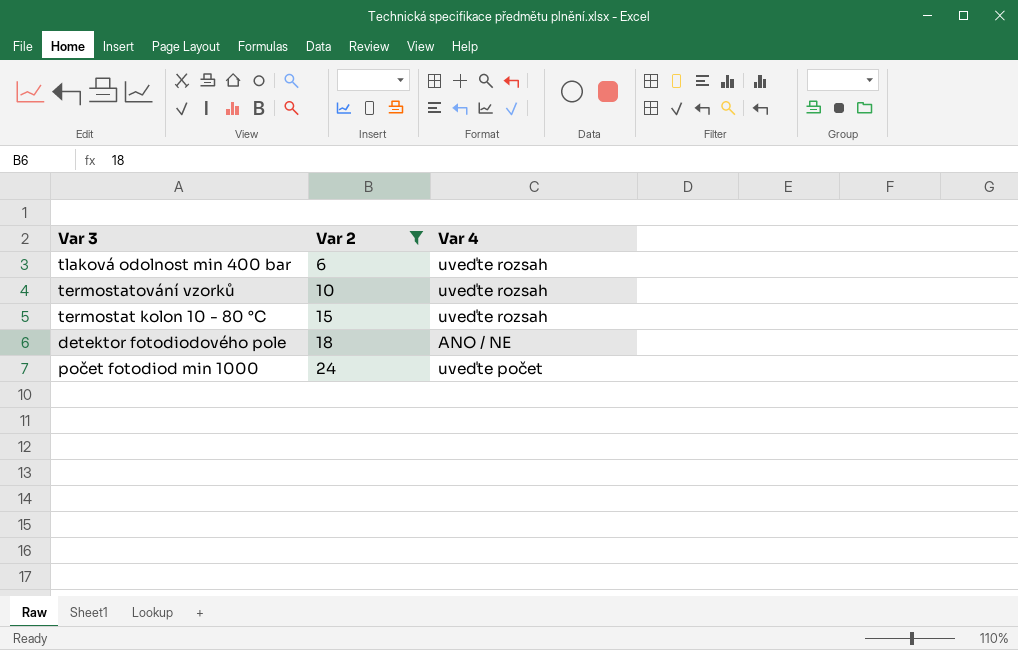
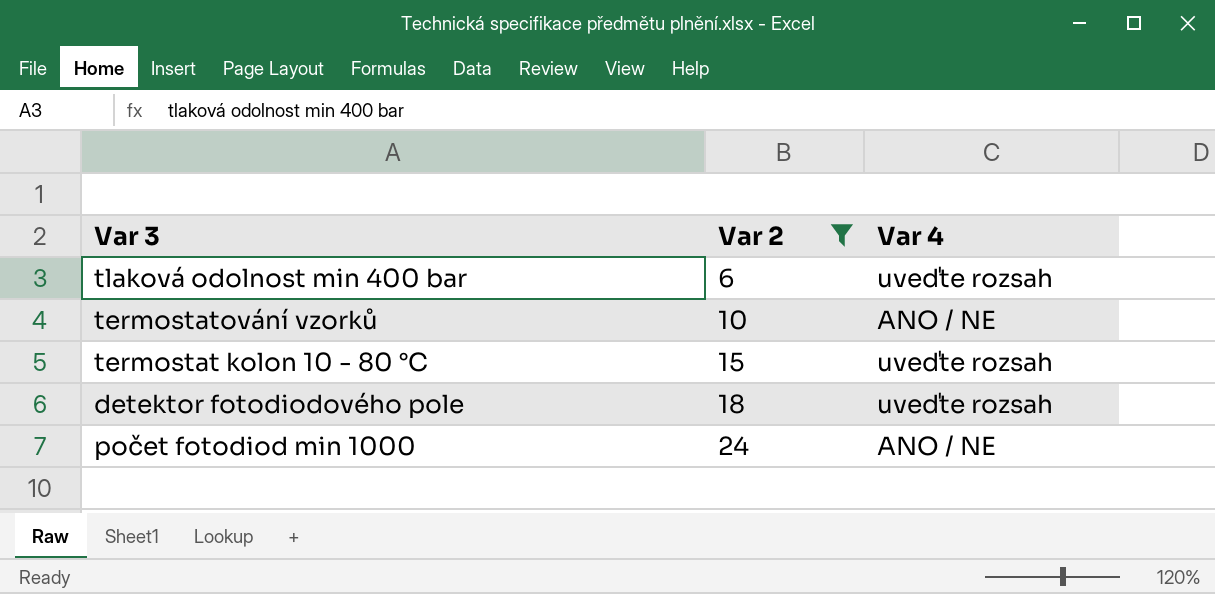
termostatování vzorků | Var 4: uveďte rozsah -> ANO / NE
detektor fotodiodového pole | Var 4: ANO / NE -> uveďte rozsah
počet fotodiod min 1000 | Var 4: uveďte počet -> ANO / NE

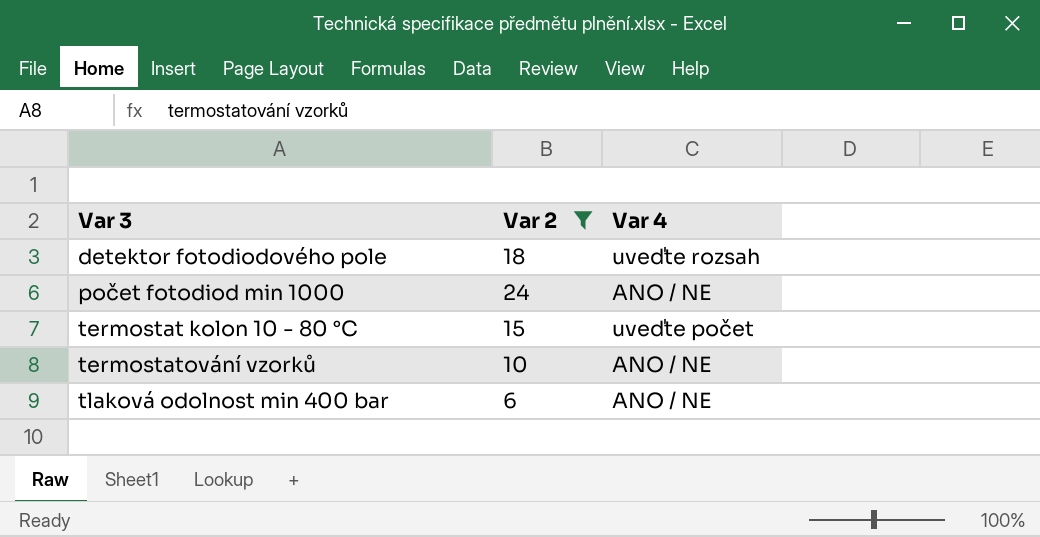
row order: Var 2 ascending -> Var 3 ascending
termostat kolon 10 - 80 °C | Var 4: uveďte rozsah -> uveďte počet
tlaková odolnost min 400 bar | Var 4: uveďte rozsah -> ANO / NE

